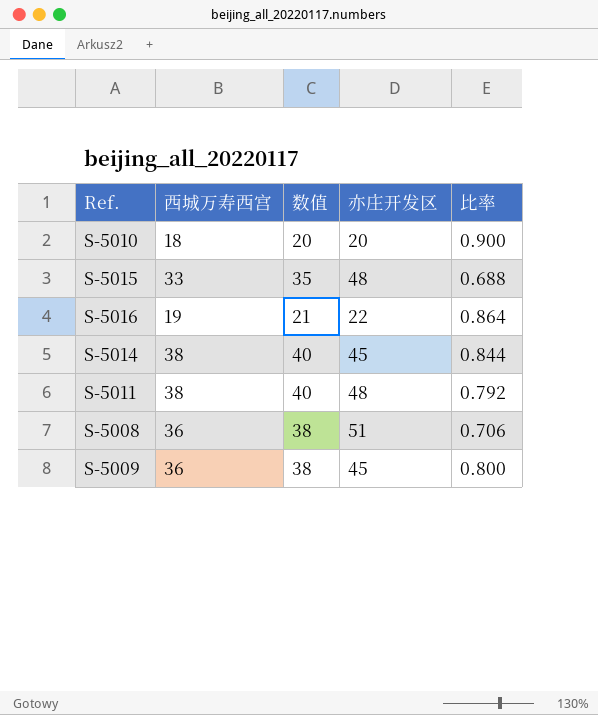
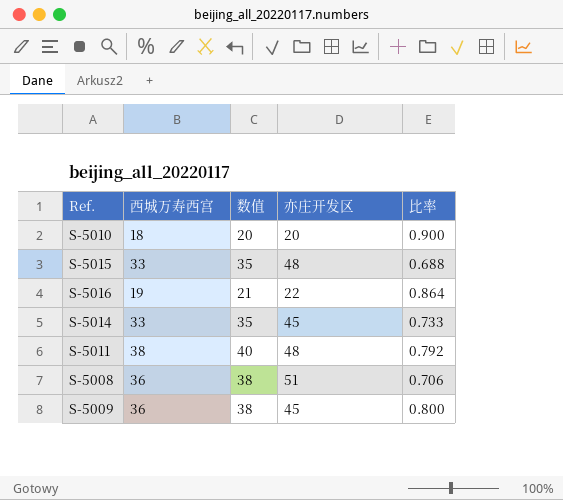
S-5014 | 西城万寿西宫: 38 -> 33
S-5014 | 数值: 40 -> 35
S-5014 | 比率: 0.844 -> 0.733

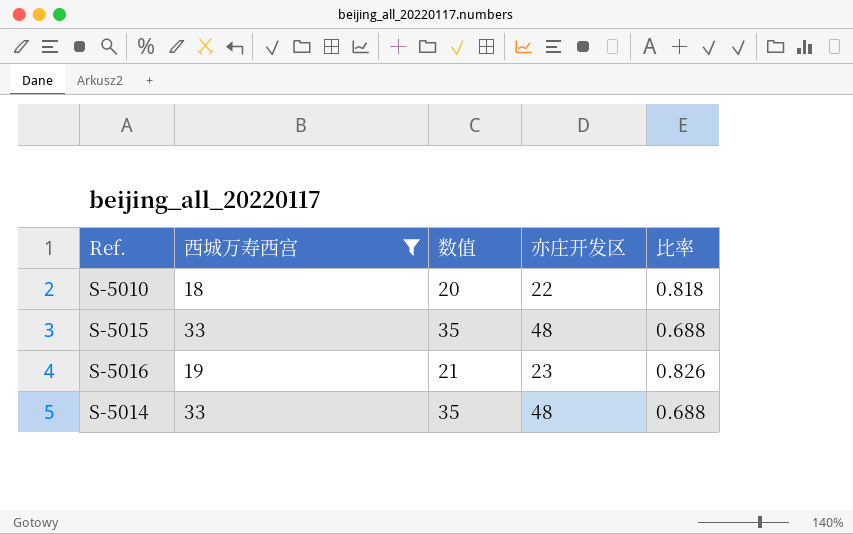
filter: none -> 西城万寿西宫 <= 33
S-5010 | 亦庄开发区: 20 -> 22
S-5010 | 比率: 0.900 -> 0.818
S-5016 | 亦庄开发区: 22 -> 23
S-5016 | 比率: 0.864 -> 0.826
S-5014 | 亦庄开发区: 45 -> 48
S-5014 | 比率: 0.733 -> 0.688

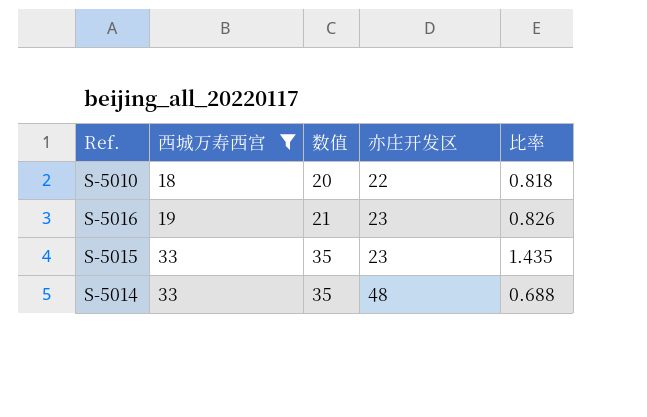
row order: none -> 西城万寿西宫 ascending
S-5015 | 亦庄开发区: 48 -> 23
S-5015 | 比率: 0.688 -> 1.435

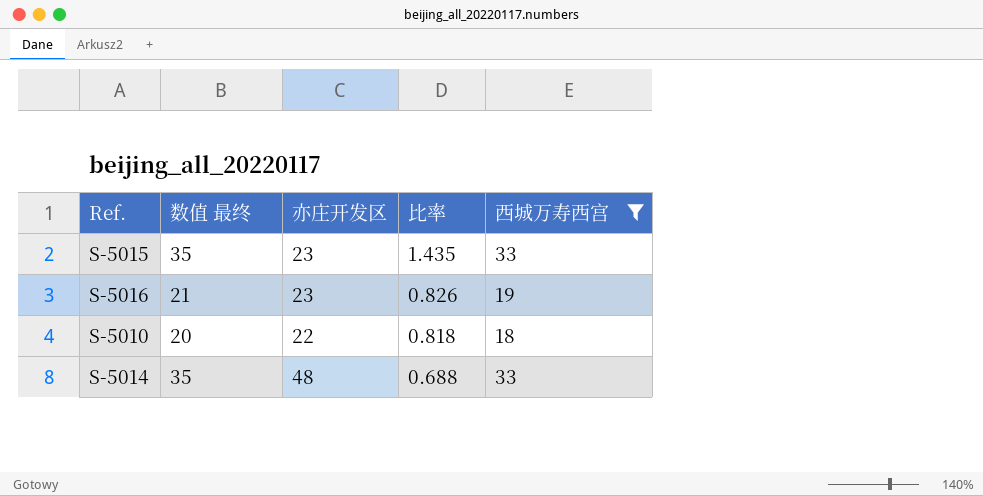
row order: 西城万寿西宫 ascending -> 比率 descending
column name: 数值 -> 数值 最终
column 西城万寿西宫 | position: 2 -> 5

